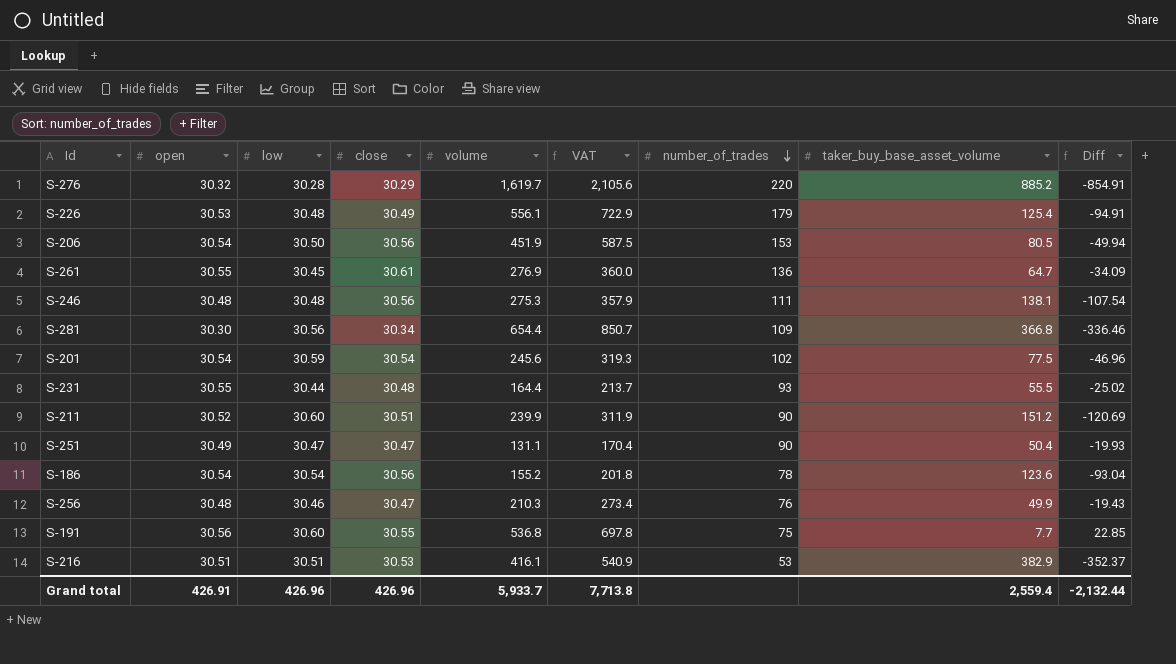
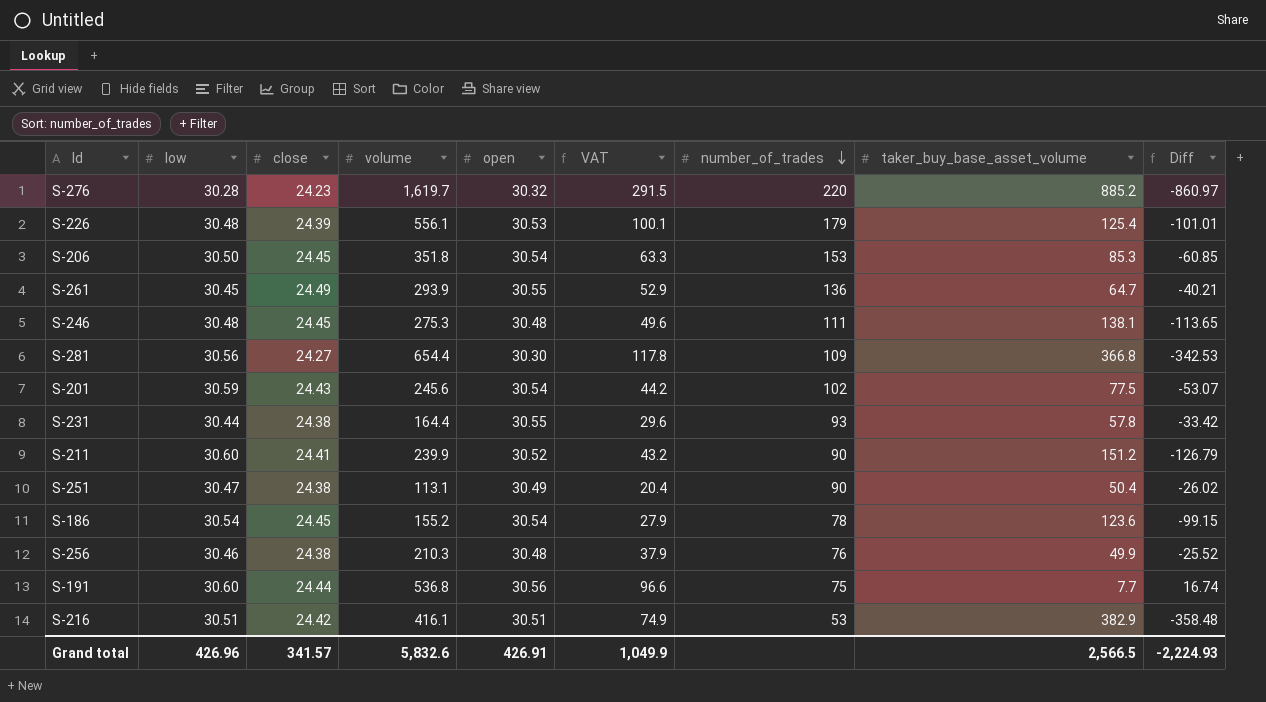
column open | position: 2 -> 5
column VAT | formula: [volume] * 1.3 -> [volume] * 0.18
S-276 | close: 30.29 -> 24.23
S-276 | Diff: -854.91 -> -860.97
S-226 | close: 30.49 -> 24.39
S-226 | Diff: -94.91 -> -101.01
S-206 | close: 30.56 -> 24.45
S-206 | volume: 451.9 -> 351.8
S-206 | taker_buy_base_asset_volume: 80.5 -> 85.3
S-206 | Diff: -49.94 -> -60.85
S-261 | close: 30.61 -> 24.49
S-261 | volume: 276.9 -> 293.9
S-261 | Diff: -34.09 -> -40.21
S-246 | close: 30.56 -> 24.45
S-246 | Diff: -107.54 -> -113.65
S-281 | close: 30.34 -> 24.27
S-281 | Diff: -336.46 -> -342.53
S-201 | close: 30.54 -> 24.43
S-201 | Diff: -46.96 -> -53.07
S-231 | close: 30.48 -> 24.38
S-231 | taker_buy_base_asset_volume: 55.5 -> 57.8
S-231 | Diff: -25.02 -> -33.42
S-211 | close: 30.51 -> 24.41
S-211 | Diff: -120.69 -> -126.79
S-251 | close: 30.47 -> 24.38
S-251 | volume: 131.1 -> 113.1
S-251 | Diff: -19.93 -> -26.02
S-186 | close: 30.56 -> 24.45
S-186 | Diff: -93.04 -> -99.15
S-256 | close: 30.47 -> 24.38
S-256 | Diff: -19.43 -> -25.52
S-191 | close: 30.55 -> 24.44
S-191 | Diff: 22.85 -> 16.74
S-216 | close: 30.53 -> 24.42
S-216 | Diff: -352.37 -> -358.48
Grand total | close: 426.96 -> 341.57
Grand total | volume: 5,933.7 -> 5,832.6
Grand total | VAT: 7,713.8 -> 1,049.9
Grand total | taker_buy_base_asset_volume: 2,559.4 -> 2,566.5
Grand total | Diff: -2,132.44 -> -2,224.93

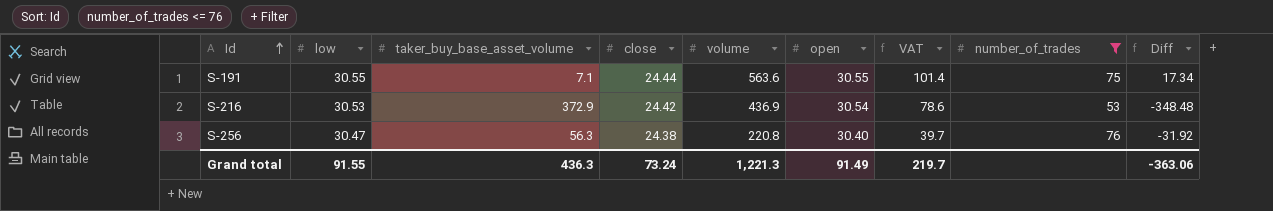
filter: none -> number_of_trades <= 76
row order: number_of_trades descending -> Id ascending
column taker_buy_base_asset_volume | position: 8 -> 3
S-191 | low: 30.60 -> 30.55
S-191 | taker_buy_base_asset_volume: 7.7 -> 7.1
S-191 | volume: 536.8 -> 563.6
S-191 | open: 30.56 -> 30.55
S-191 | VAT: 96.6 -> 101.4
S-191 | Diff: 16.74 -> 17.34
S-216 | low: 30.51 -> 30.53
S-216 | taker_buy_base_asset_volume: 382.9 -> 372.9
S-216 | volume: 416.1 -> 436.9
S-216 | open: 30.51 -> 30.54
S-216 | VAT: 74.9 -> 78.6
S-216 | Diff: -358.48 -> -348.48
S-256 | low: 30.46 -> 30.47
S-256 | taker_buy_base_asset_volume: 49.9 -> 56.3
S-256 | volume: 210.3 -> 220.8
S-256 | open: 30.48 -> 30.40
S-256 | VAT: 37.9 -> 39.7
S-256 | Diff: -25.52 -> -31.92
Grand total | low: 426.96 -> 91.55
Grand total | taker_buy_base_asset_volume: 2,566.5 -> 436.3
Grand total | close: 341.57 -> 73.24
Grand total | volume: 5,832.6 -> 1,221.3
Grand total | open: 426.91 -> 91.49
Grand total | VAT: 1,049.9 -> 219.7
Grand total | Diff: -2,224.93 -> -363.06

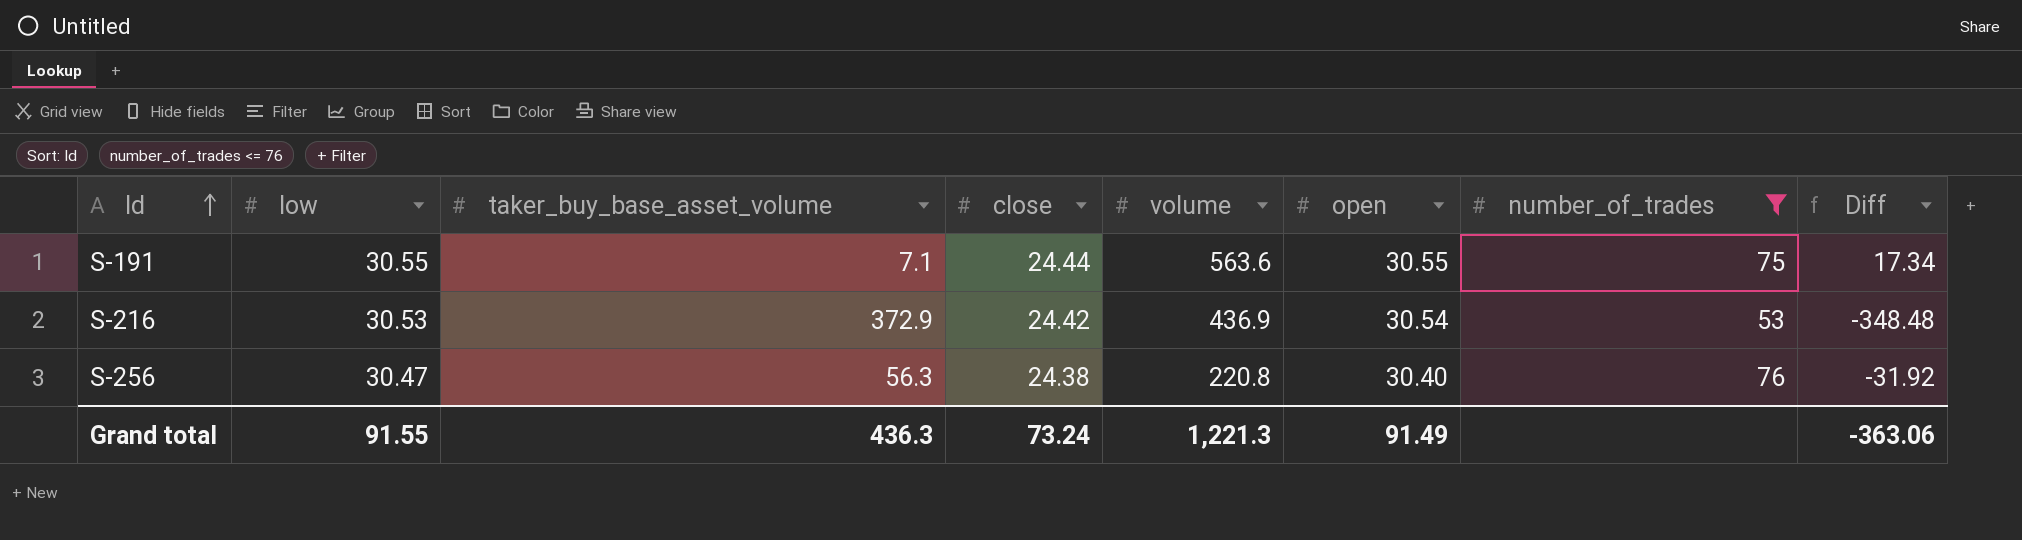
column VAT | formula: [volume] * 0.18 -> none

